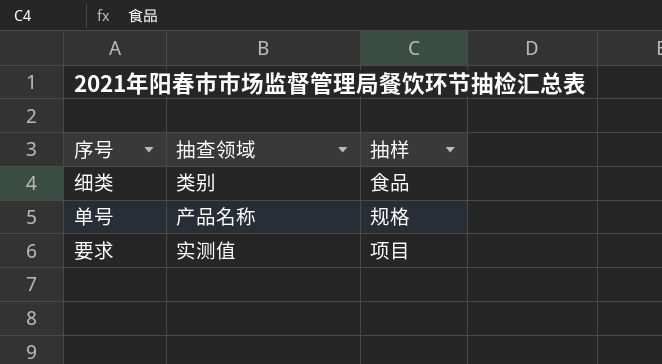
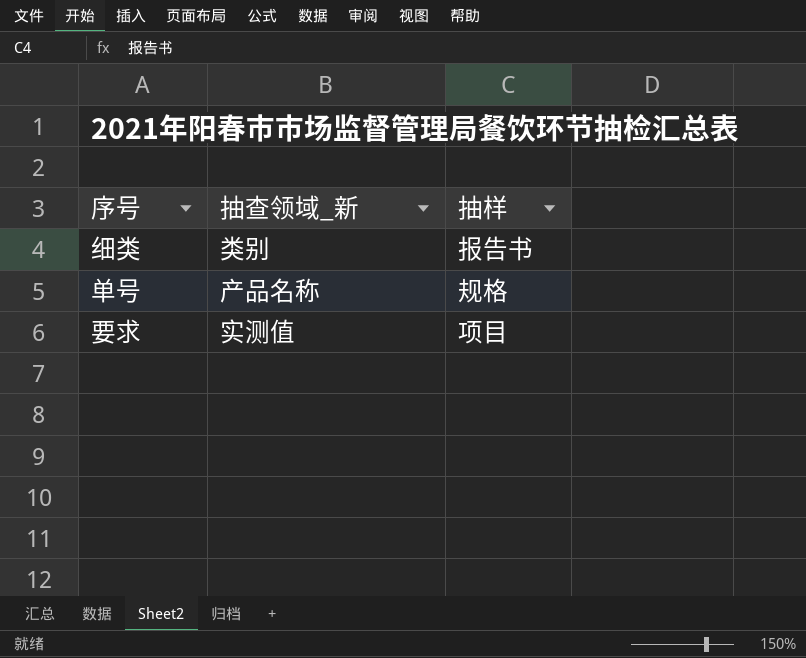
column name: 抽查领域 -> 抽查领域_新
细类 | 抽样: 食品 -> 报告书

